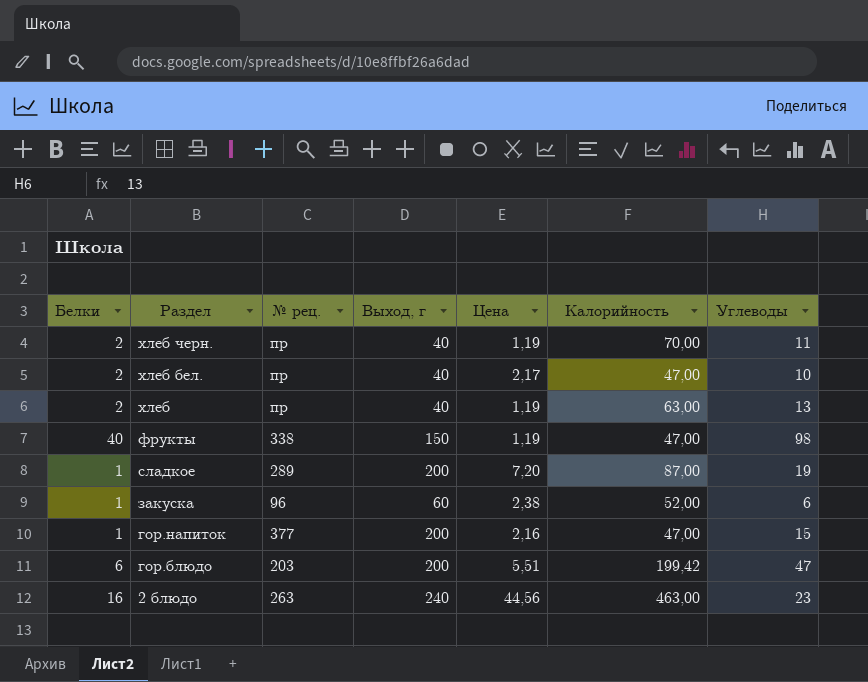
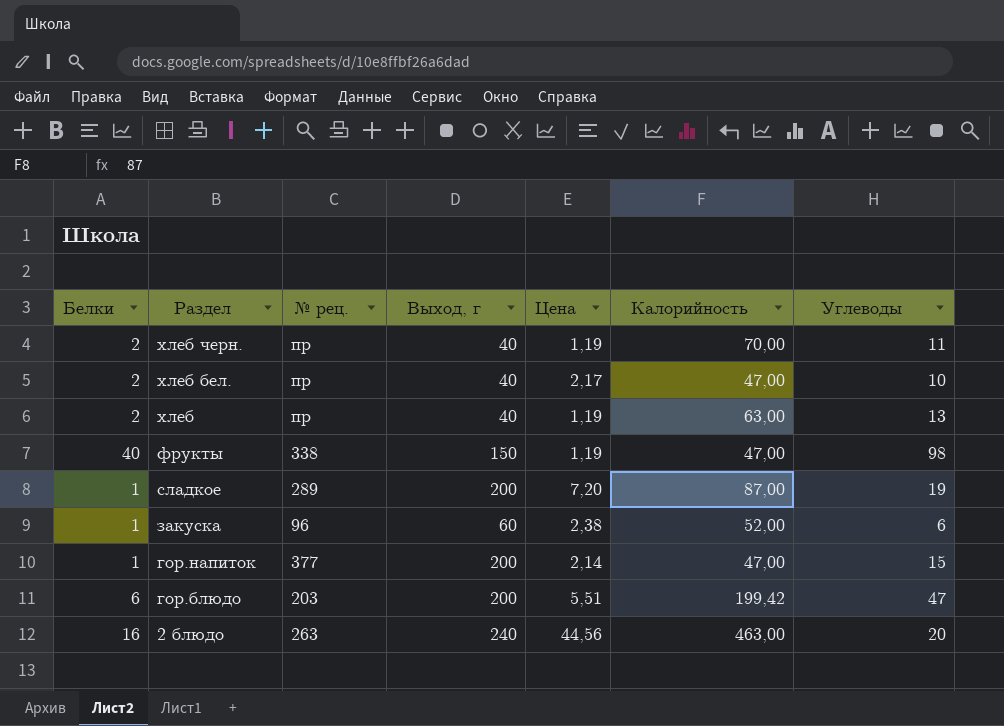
гор.напиток | Цена: 2,16 -> 2,14
2 блюдо | Углеводы: 23 -> 20

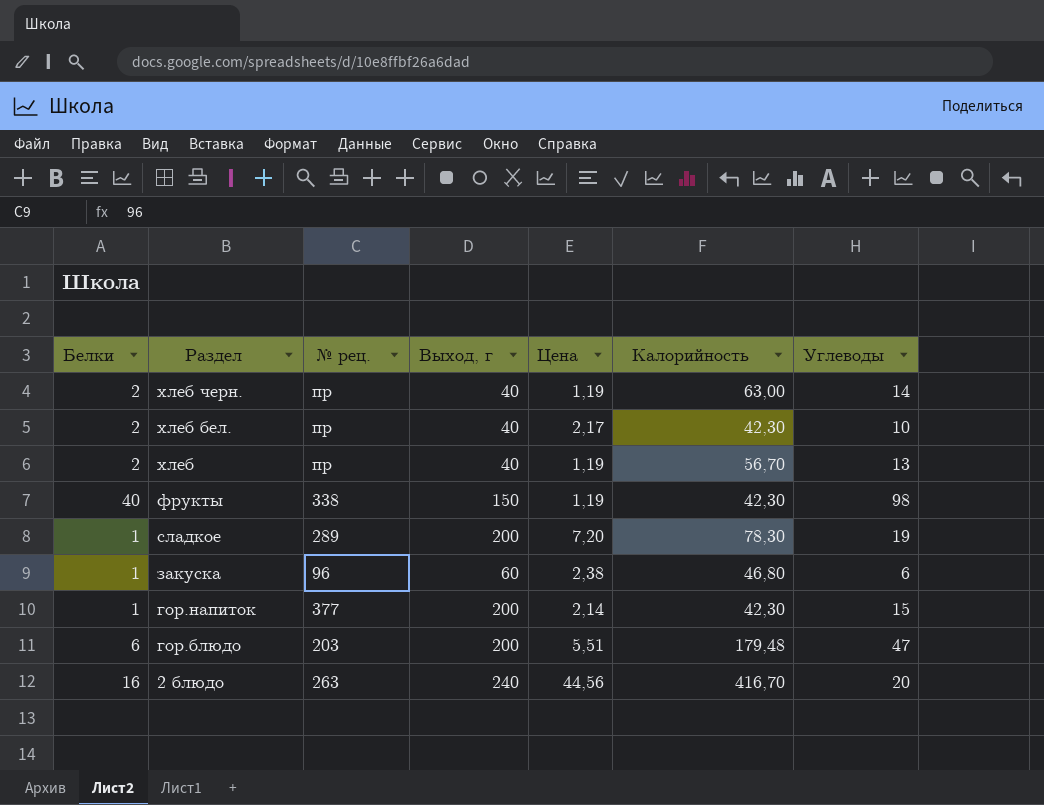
хлеб черн. | Калорийность: 70,00 -> 63,00
хлеб черн. | Углеводы: 11 -> 14
хлеб бел. | Калорийность: 47,00 -> 42,30
хлеб | Калорийность: 63,00 -> 56,70
фрукты | Калорийность: 47,00 -> 42,30
сладкое | Калорийность: 87,00 -> 78,30
закуска | Калорийность: 52,00 -> 46,80
гор.напиток | Калорийность: 47,00 -> 42,30
гор.блюдо | Калорийность: 199,42 -> 179,48
2 блюдо | Калорийность: 463,00 -> 416,70

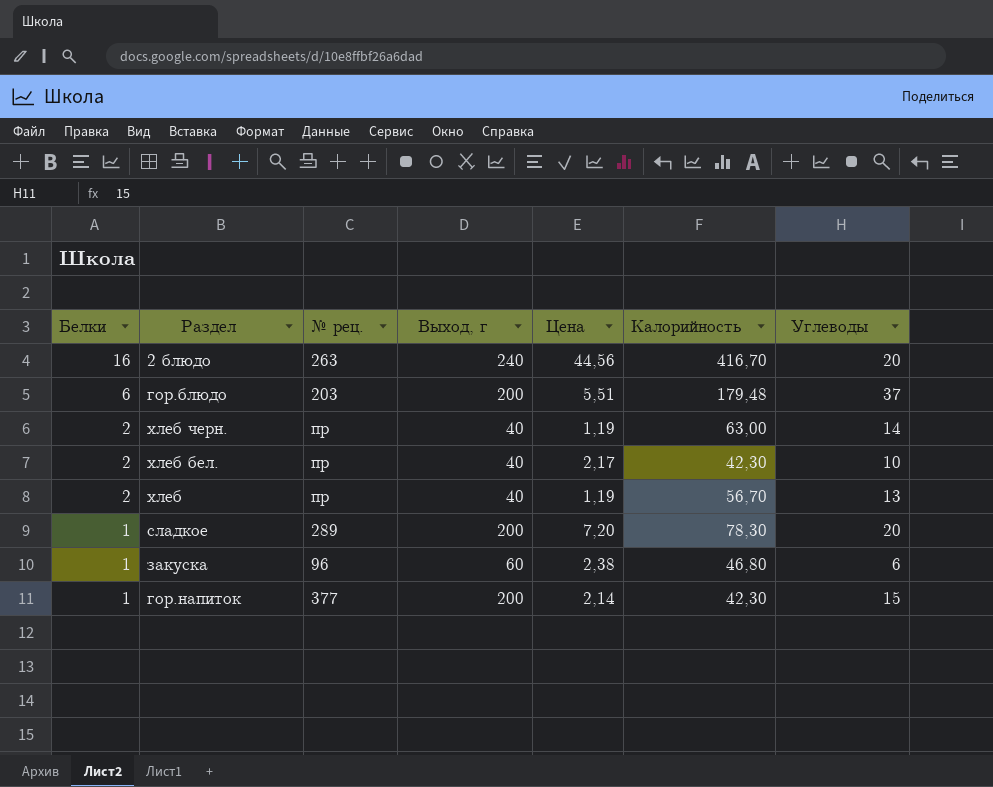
row order: Раздел descending -> Белки descending
row фрукты: 40 | 338 | 150 | 1,19 | 42,30 | 98 -> none
гор.блюдо | Углеводы: 47 -> 37
сладкое | Углеводы: 19 -> 20

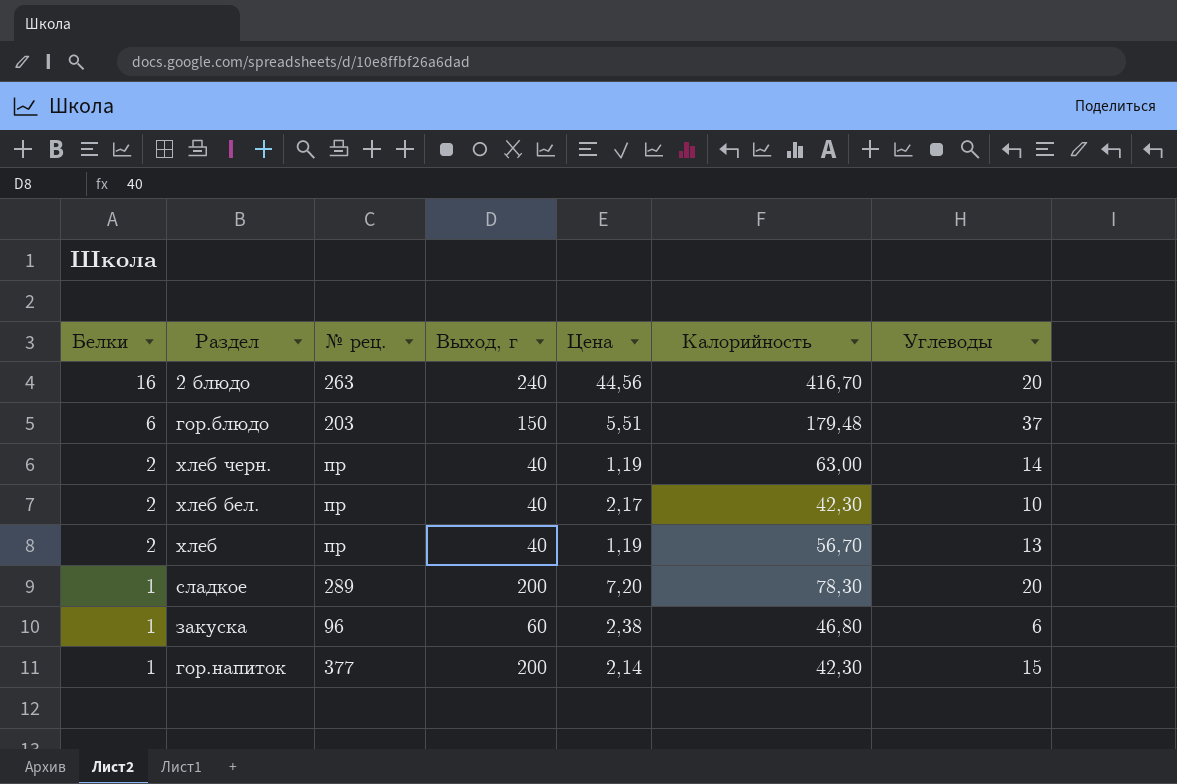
гор.блюдо | Выход, г: 200 -> 150

